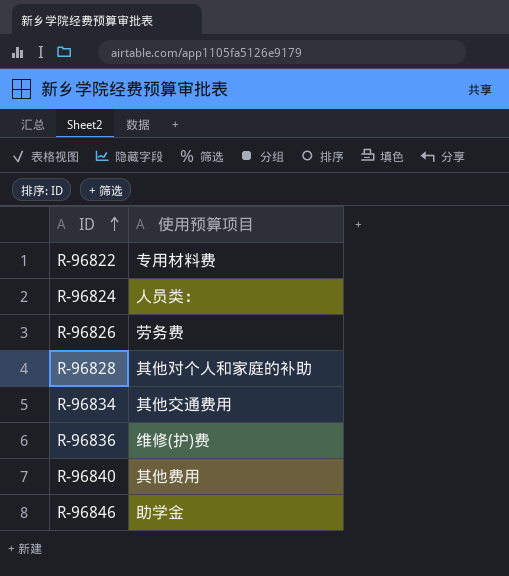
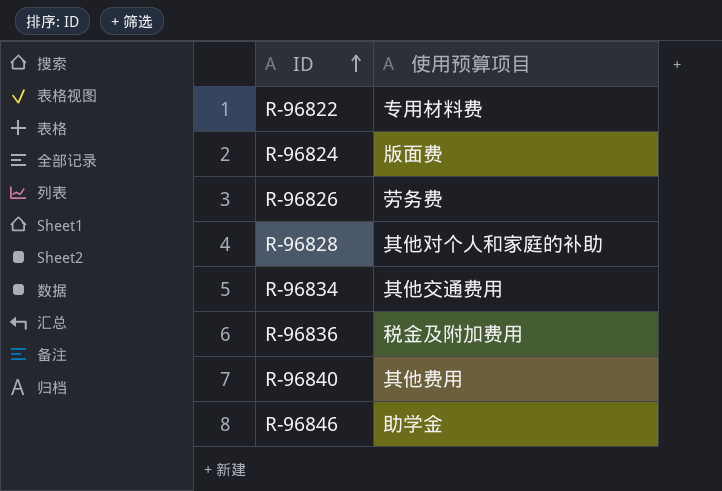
R-96824 | 使用预算项目: 人员类： -> 版面费
R-96836 | 使用预算项目: 维修(护)费 -> 税金及附加费用

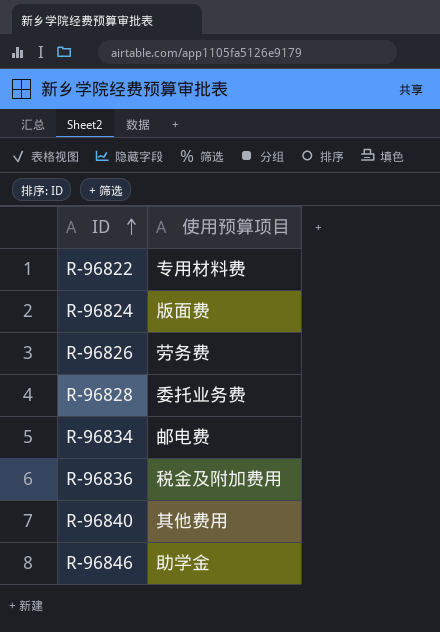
R-96828 | 使用预算项目: 其他对个人和家庭的补助 -> 委托业务费
R-96834 | 使用预算项目: 其他交通费用 -> 邮电费

